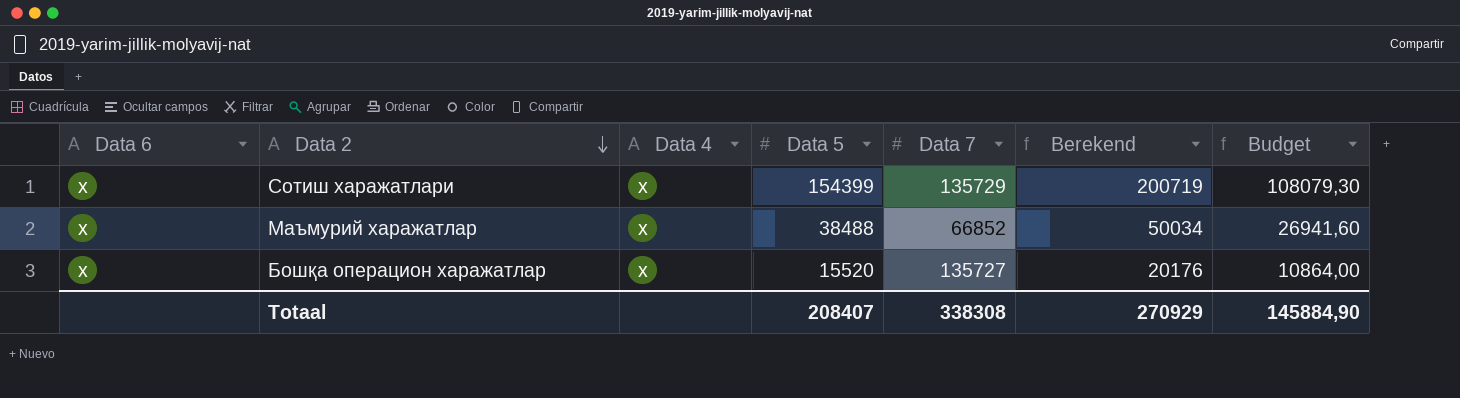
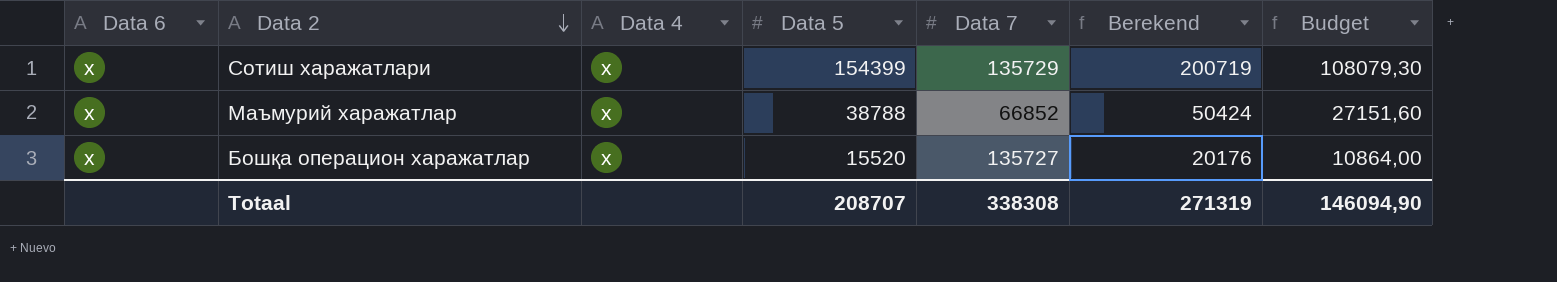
Маъмурий харажатлар | Data 5: 38488 -> 38788
Маъмурий харажатлар | Berekend: 50034 -> 50424
Маъмурий харажатлар | Budget: 26941,60 -> 27151,60
Totaal | Data 5: 208407 -> 208707
Totaal | Berekend: 270929 -> 271319
Totaal | Budget: 145884,90 -> 146094,90

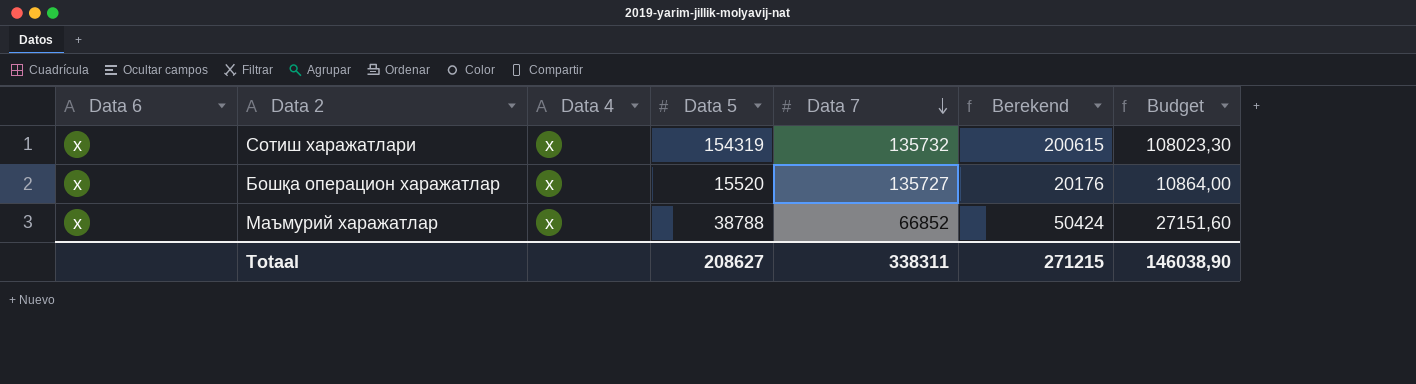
row order: Data 2 descending -> Data 7 descending
Сотиш харажатлари | Data 5: 154399 -> 154319
Сотиш харажатлари | Data 7: 135729 -> 135732
Сотиш харажатлари | Berekend: 200719 -> 200615
Сотиш харажатлари | Budget: 108079,30 -> 108023,30
Totaal | Data 5: 208707 -> 208627
Totaal | Data 7: 338308 -> 338311
Totaal | Berekend: 271319 -> 271215
Totaal | Budget: 146094,90 -> 146038,90

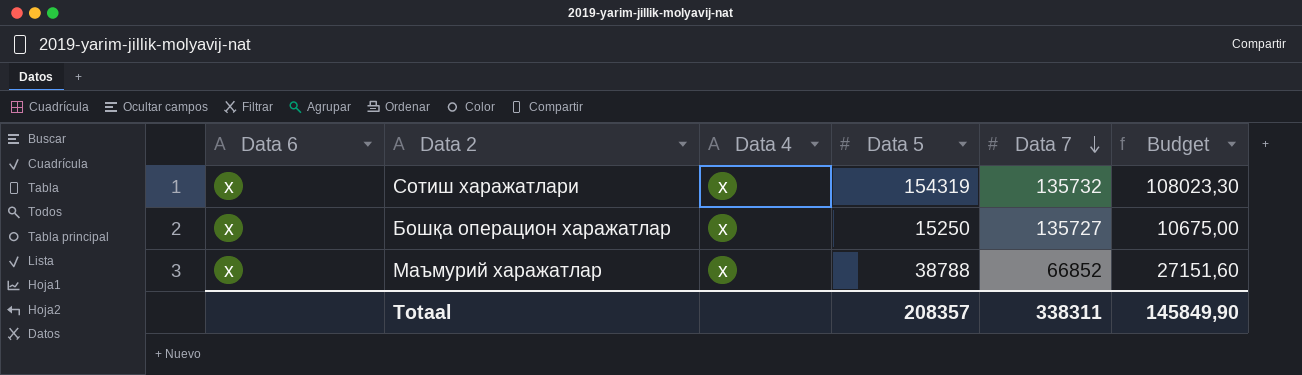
column Berekend | formula: [Data 5] * 1,3 -> none
Бошқа операцион харажатлар | Data 5: 15520 -> 15250
Бошқа операцион харажатлар | Budget: 10864,00 -> 10675,00
Totaal | Data 5: 208627 -> 208357
Totaal | Budget: 146038,90 -> 145849,90

